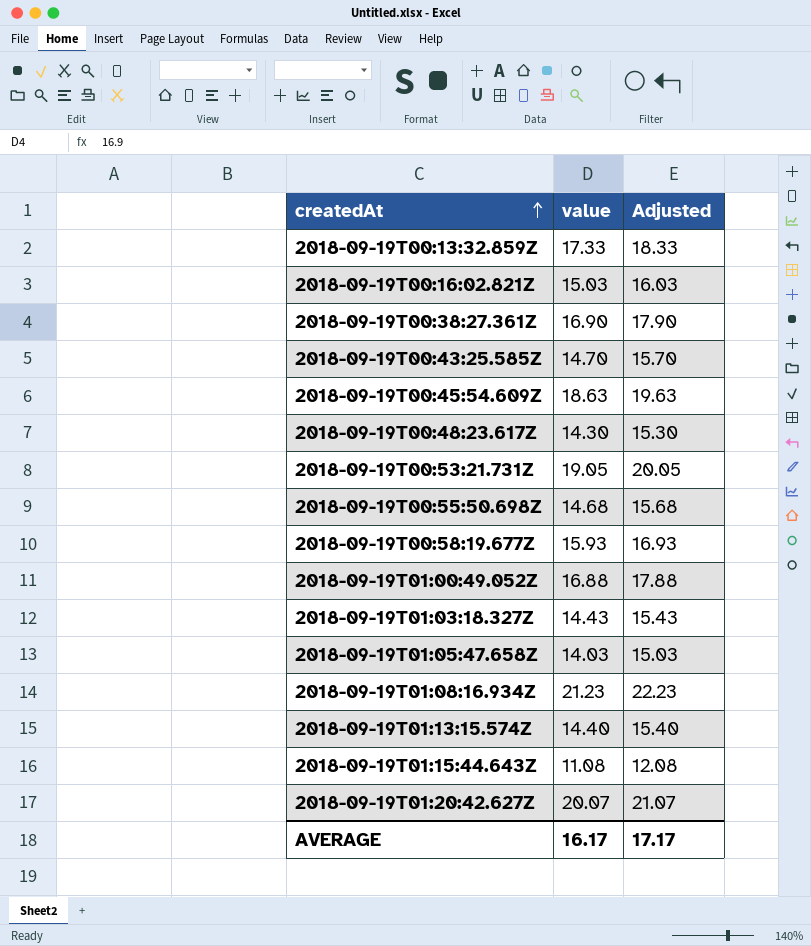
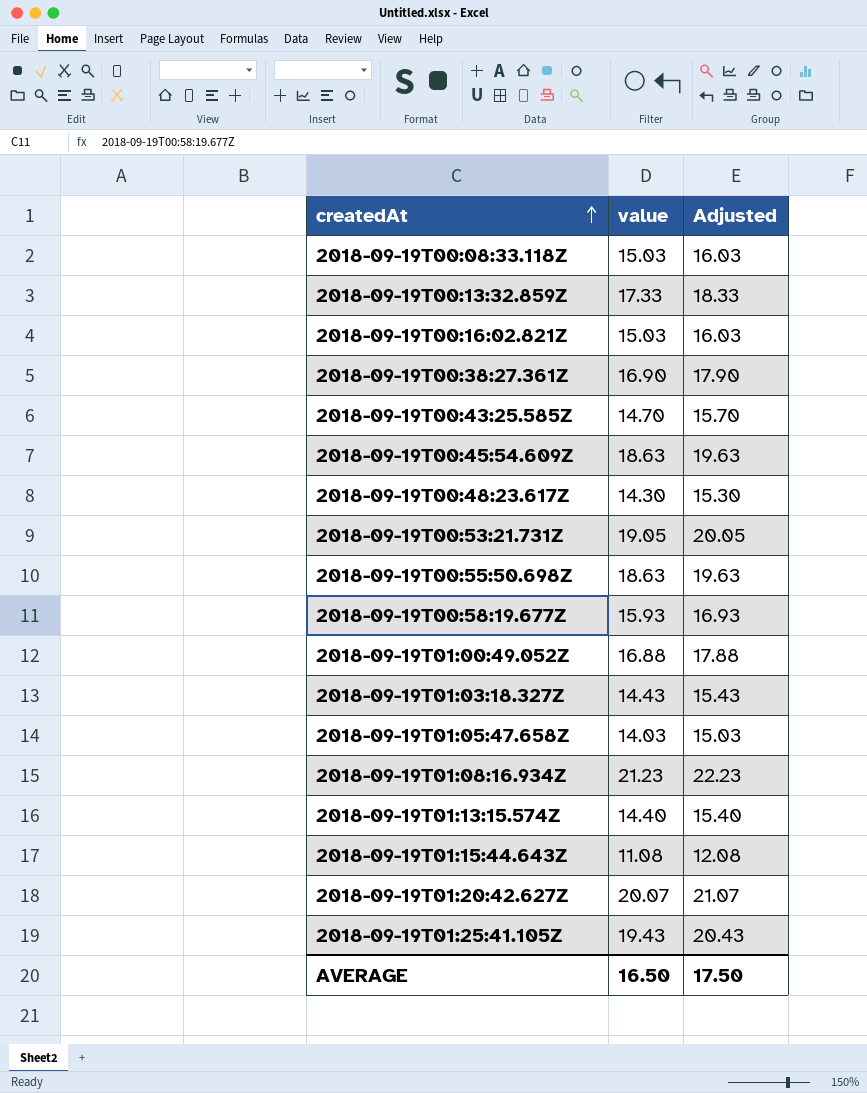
row 2018-09-19T00:08:33.118Z: none -> 15.03 | 16.03
2018-09-19T00:55:50.698Z | value: 14.68 -> 18.63
2018-09-19T00:55:50.698Z | Adjusted: 15.68 -> 19.63
row 2018-09-19T01:25:41.105Z: none -> 19.43 | 20.43
AVERAGE | value: 16.17 -> 16.50
AVERAGE | Adjusted: 17.17 -> 17.50

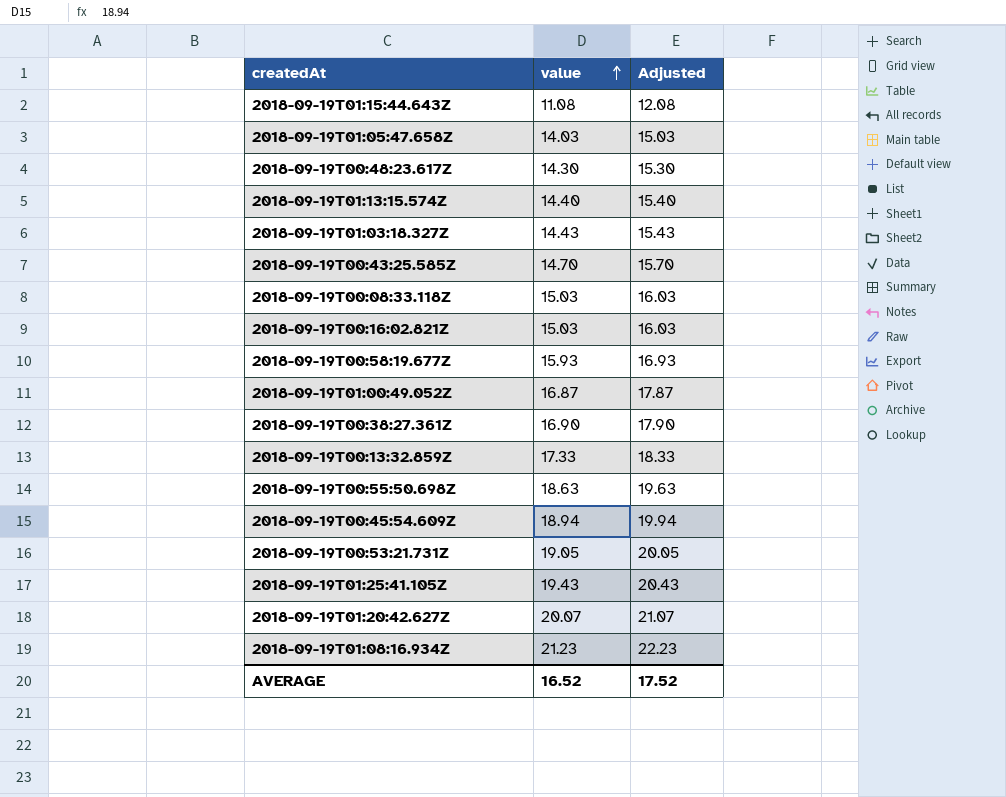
row order: createdAt ascending -> value ascending
2018-09-19T01:00:49.052Z | value: 16.88 -> 16.87
2018-09-19T01:00:49.052Z | Adjusted: 17.88 -> 17.87
2018-09-19T00:45:54.609Z | value: 18.63 -> 18.94
2018-09-19T00:45:54.609Z | Adjusted: 19.63 -> 19.94
AVERAGE | value: 16.50 -> 16.52
AVERAGE | Adjusted: 17.50 -> 17.52

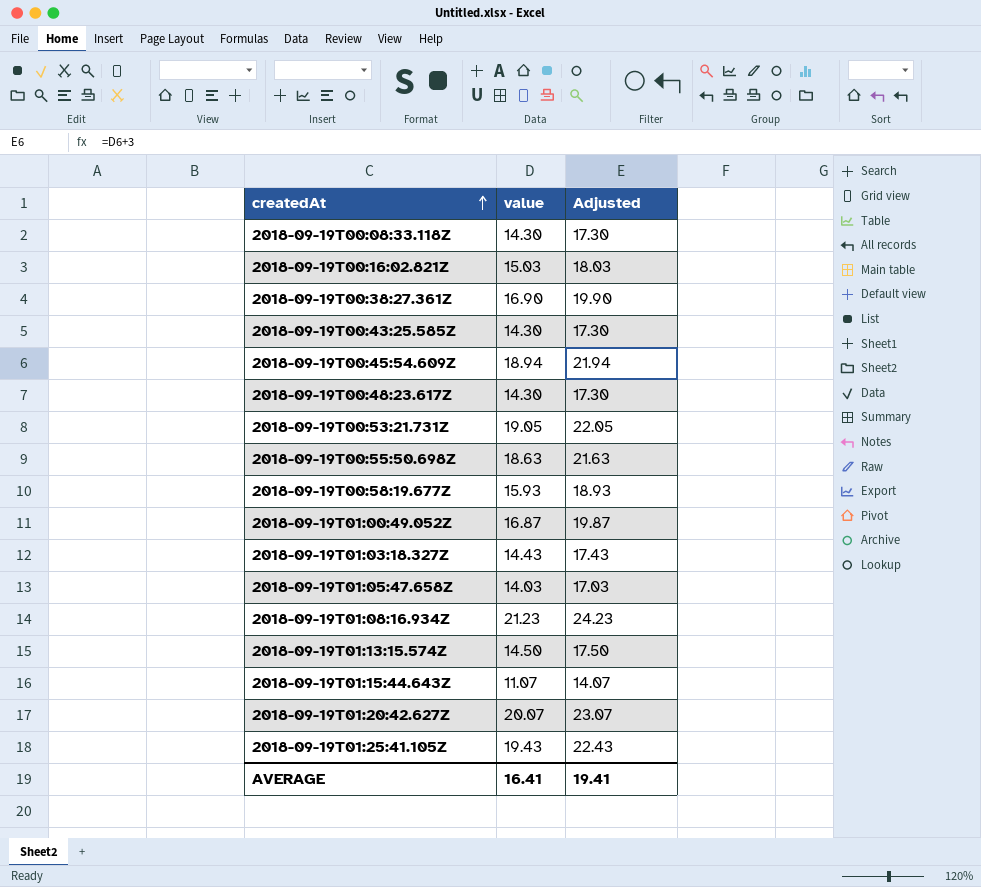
row order: value ascending -> createdAt ascending
column Adjusted | formula: [value] + 1 -> [value] + 3
row 2018-09-19T00:13:32.859Z: 17.33 | 18.33 -> none
2018-09-19T00:08:33.118Z | value: 15.03 -> 14.30
2018-09-19T00:43:25.585Z | value: 14.70 -> 14.30
2018-09-19T01:13:15.574Z | value: 14.40 -> 14.50
2018-09-19T01:15:44.643Z | value: 11.08 -> 11.07
AVERAGE | value: 16.52 -> 16.41
AVERAGE | Adjusted: 17.52 -> 19.41

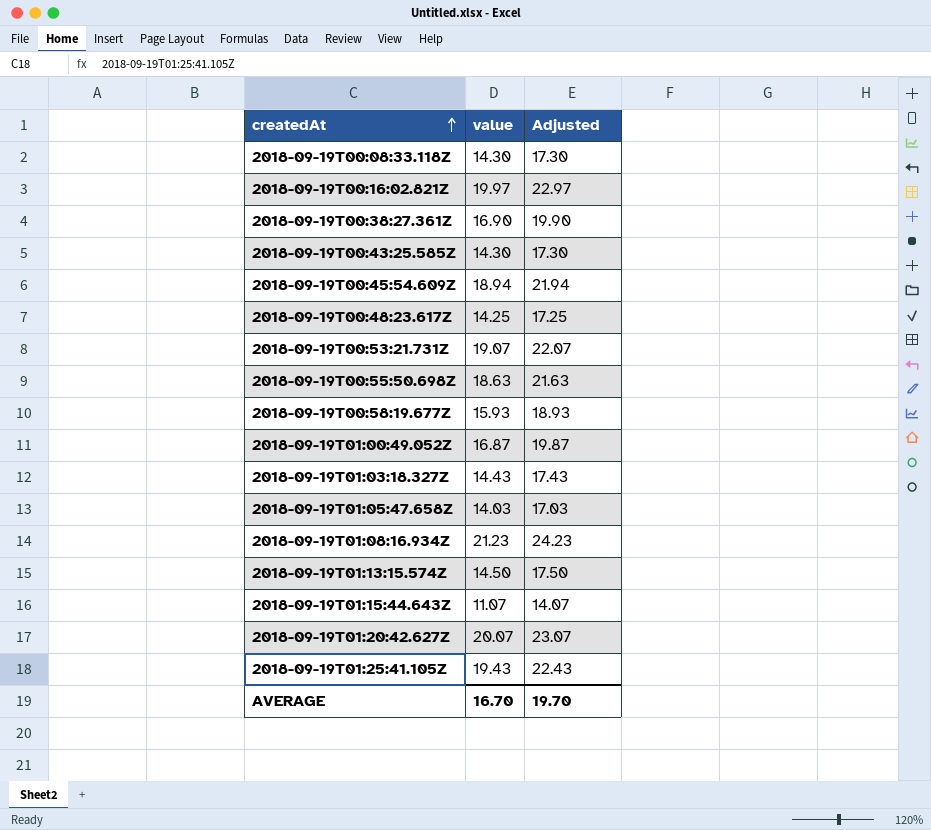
2018-09-19T00:16:02.821Z | value: 15.03 -> 19.97
2018-09-19T00:16:02.821Z | Adjusted: 18.03 -> 22.97
2018-09-19T00:48:23.617Z | value: 14.30 -> 14.25
2018-09-19T00:48:23.617Z | Adjusted: 17.30 -> 17.25
2018-09-19T00:53:21.731Z | value: 19.05 -> 19.07
2018-09-19T00:53:21.731Z | Adjusted: 22.05 -> 22.07
AVERAGE | value: 16.41 -> 16.70
AVERAGE | Adjusted: 19.41 -> 19.70

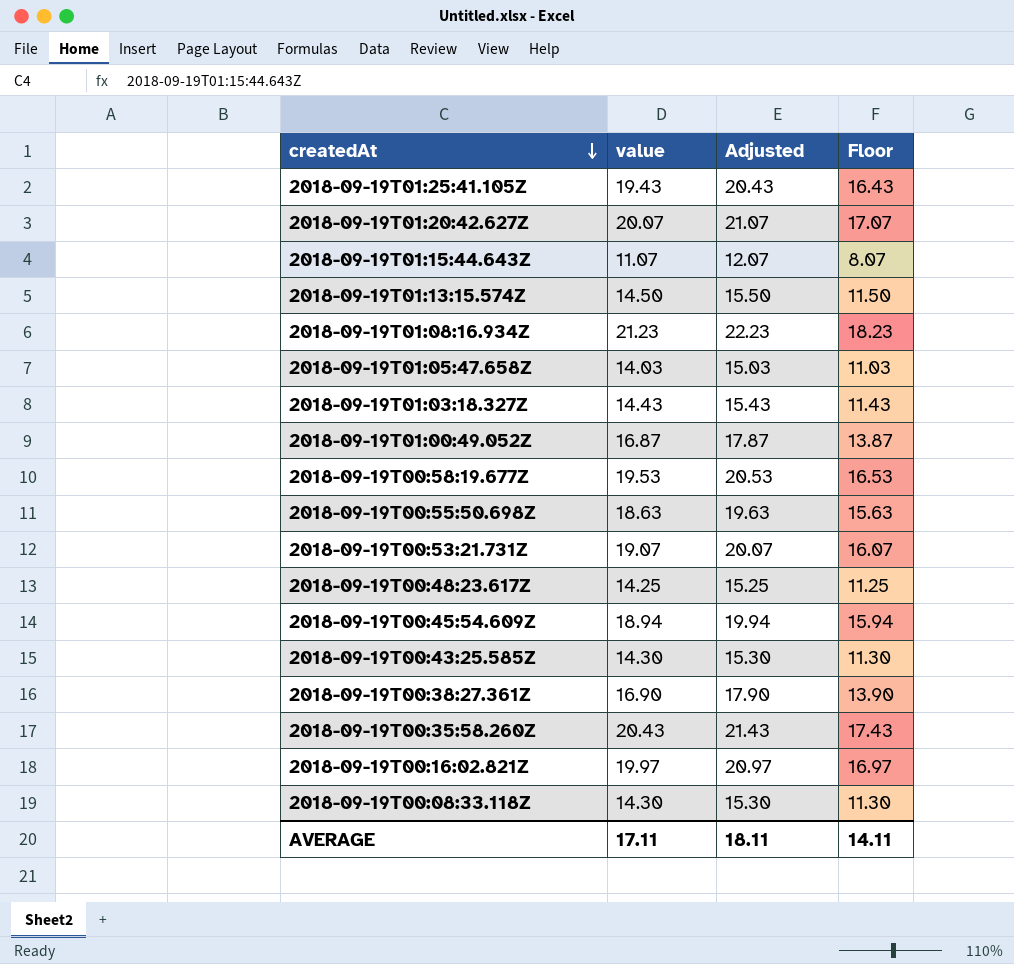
row order: createdAt ascending -> createdAt descending
column Adjusted | formula: [value] + 3 -> [value] + 1
column Floor | formula: none -> [value] - 3
2018-09-19T00:58:19.677Z | value: 15.93 -> 19.53
row 2018-09-19T00:35:58.260Z: none -> 20.43 | 21.43 | 17.43
AVERAGE | value: 16.70 -> 17.11
AVERAGE | Adjusted: 19.70 -> 18.11

